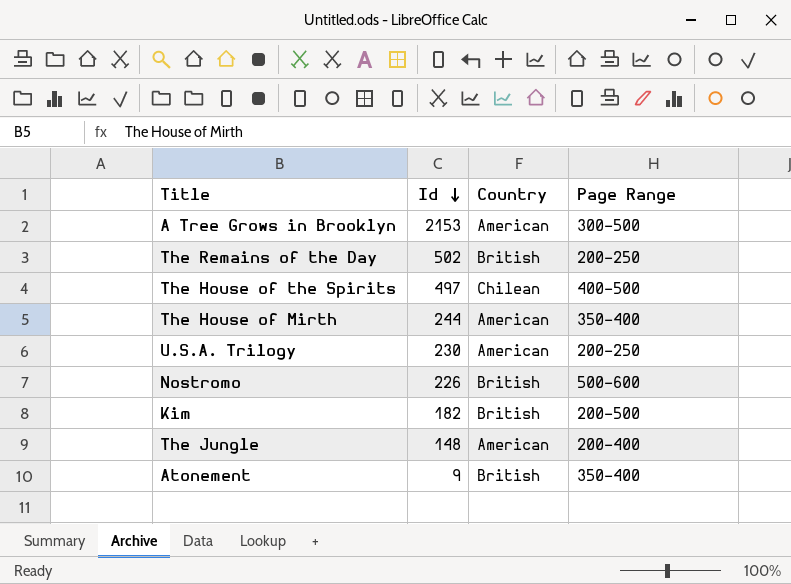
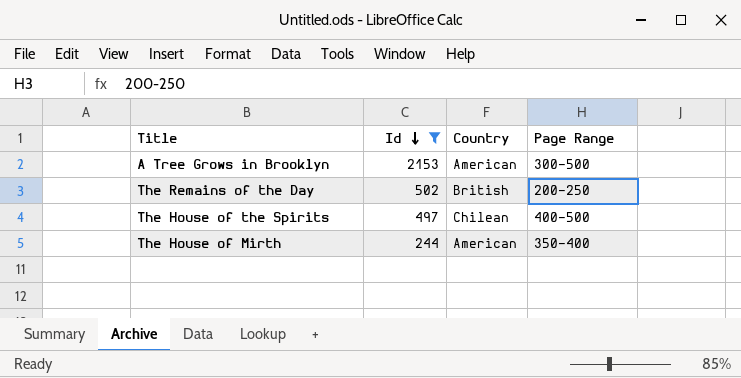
filter: none -> Id >= 244

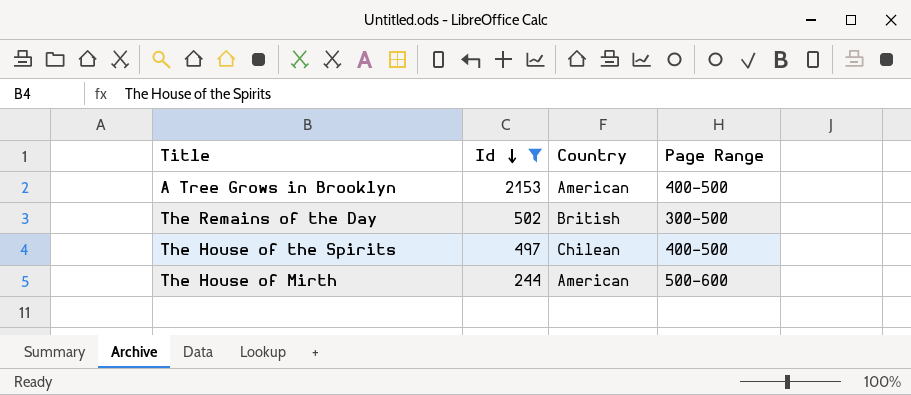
A Tree Grows in Brooklyn | Page Range: 300-500 -> 400-500
The Remains of the Day | Page Range: 200-250 -> 300-500
The House of Mirth | Page Range: 350-400 -> 500-600

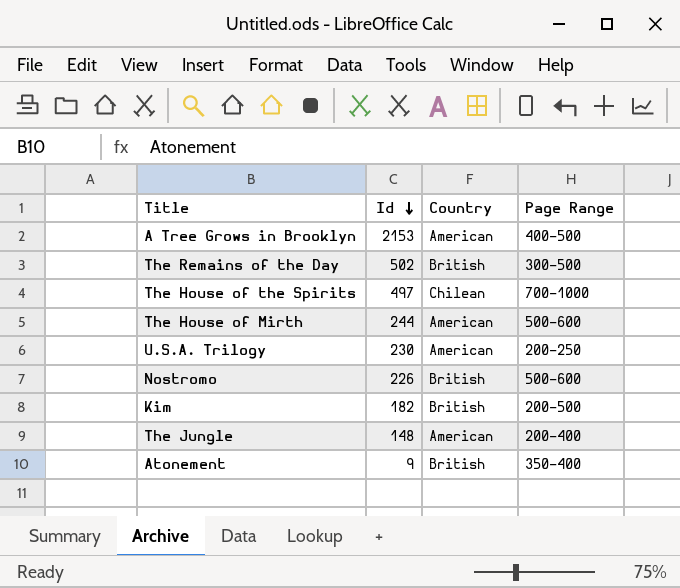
filter: Id >= 244 -> none
The House of the Spirits | Page Range: 400-500 -> 700-1000

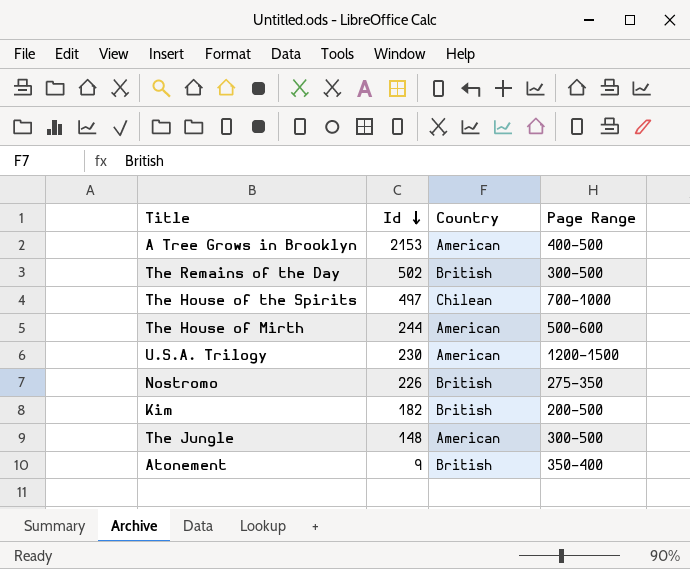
U.S.A. Trilogy | Page Range: 200-250 -> 1200-1500
Nostromo | Page Range: 500-600 -> 275-350
The Jungle | Page Range: 200-400 -> 300-500

